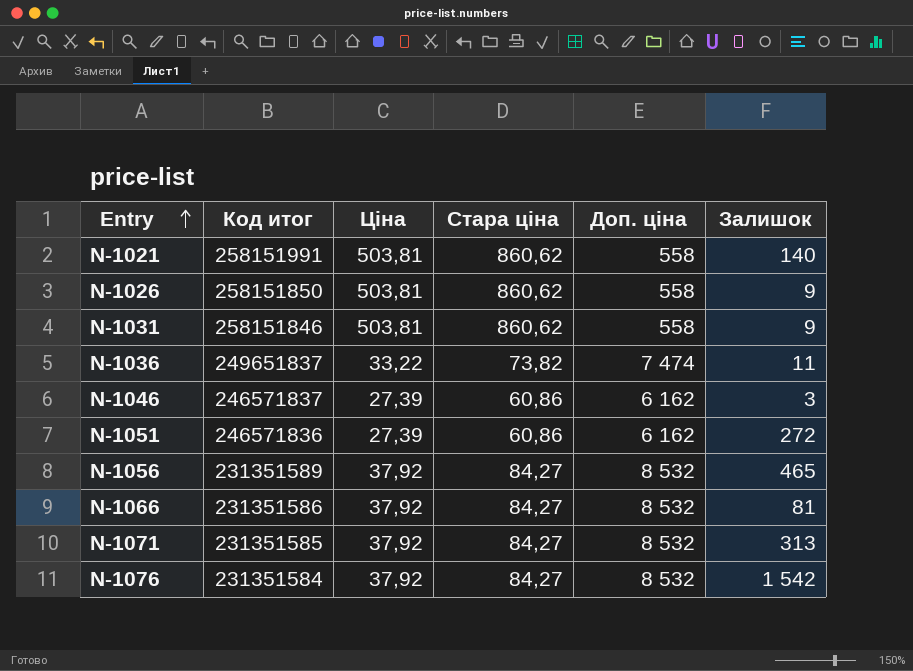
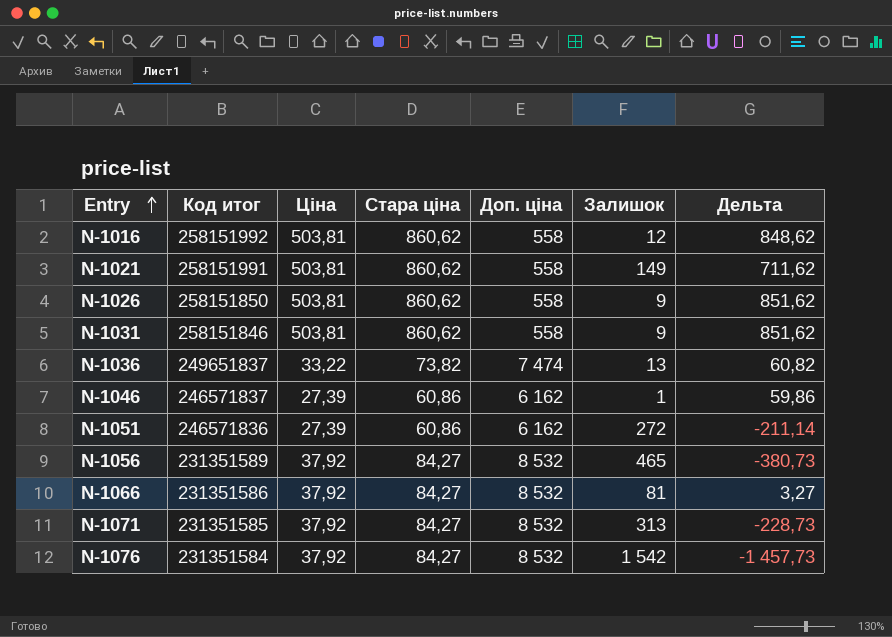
column Дельта | formula: none -> [Стара ціна] - [Залишок]
row N-1016: none -> 258151992 | 503,81 | 860,62 | 558 | 12 | 848,62
N-1021 | Залишок: 140 -> 149
N-1036 | Залишок: 11 -> 13
N-1046 | Залишок: 3 -> 1

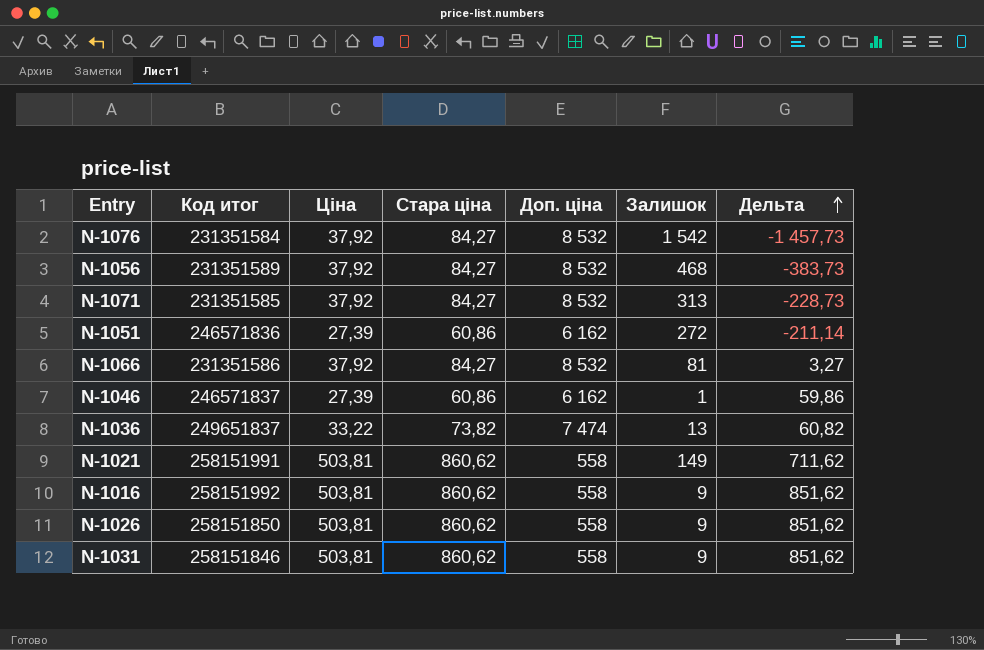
row order: Entry ascending -> Дельта ascending
N-1056 | Залишок: 465 -> 468
N-1056 | Дельта: -380,73 -> -383,73
N-1016 | Залишок: 12 -> 9
N-1016 | Дельта: 848,62 -> 851,62

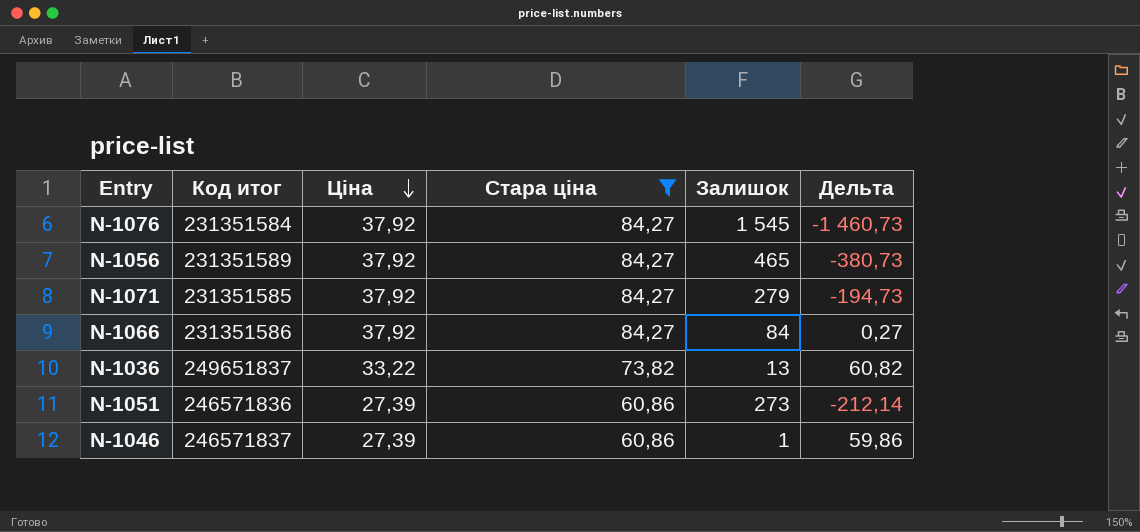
filter: none -> Стара ціна != 860,62
row order: Дельта ascending -> Ціна descending
column Доп. ціна | position: 5 -> none
N-1076 | Залишок: 1 542 -> 1 545
N-1076 | Дельта: -1 457,73 -> -1 460,73
N-1056 | Залишок: 468 -> 465
N-1056 | Дельта: -383,73 -> -380,73
N-1071 | Залишок: 313 -> 279
N-1071 | Дельта: -228,73 -> -194,73
N-1066 | Залишок: 81 -> 84
N-1066 | Дельта: 3,27 -> 0,27
N-1051 | Залишок: 272 -> 273
N-1051 | Дельта: -211,14 -> -212,14

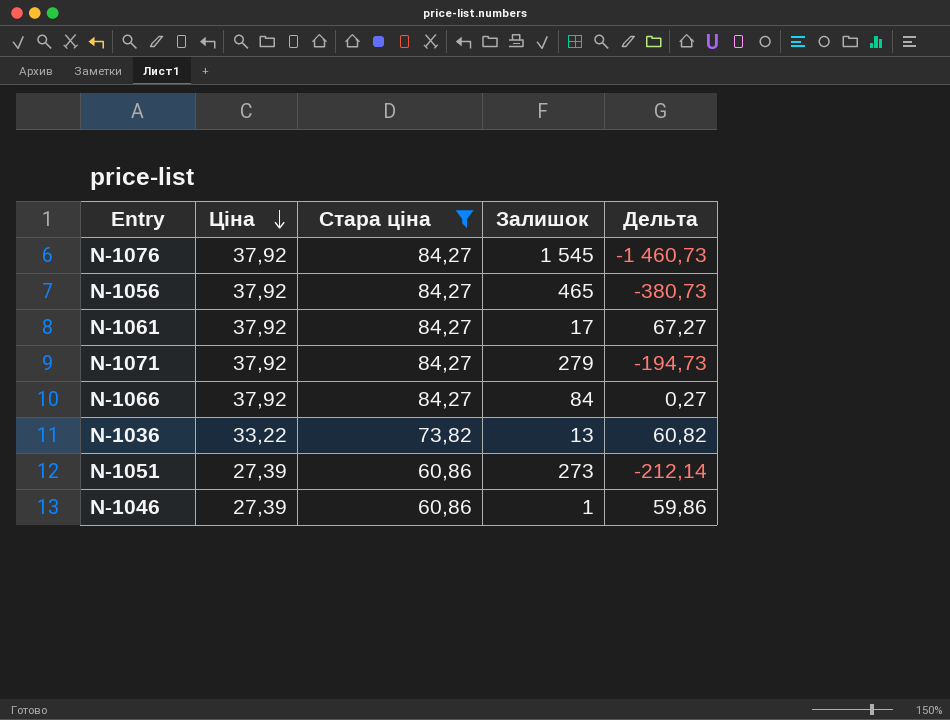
column Код итог | position: 2 -> none
row N-1061: none -> 37,92 | 84,27 | 17 | 67,27

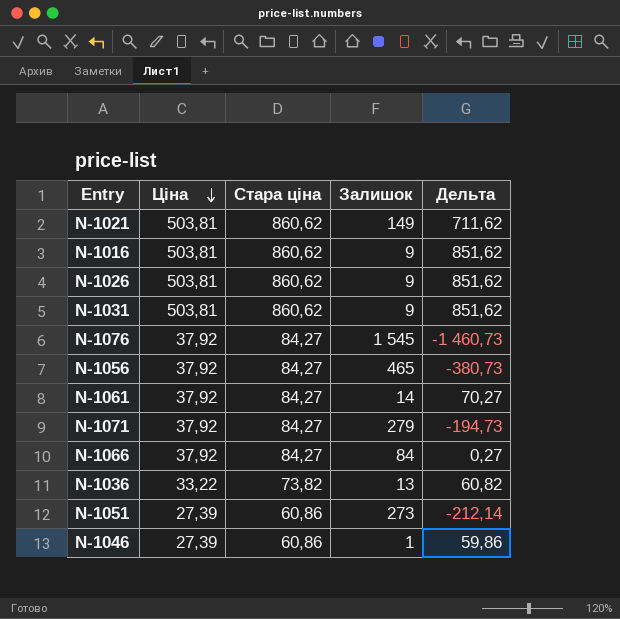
filter: Стара ціна != 860,62 -> none
N-1061 | Залишок: 17 -> 14
N-1061 | Дельта: 67,27 -> 70,27

